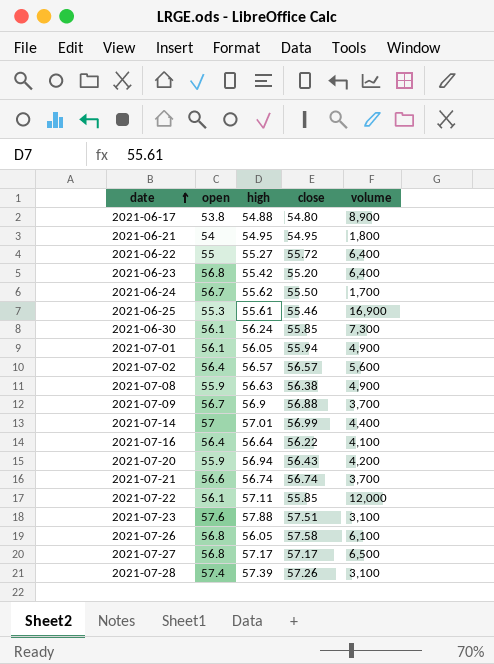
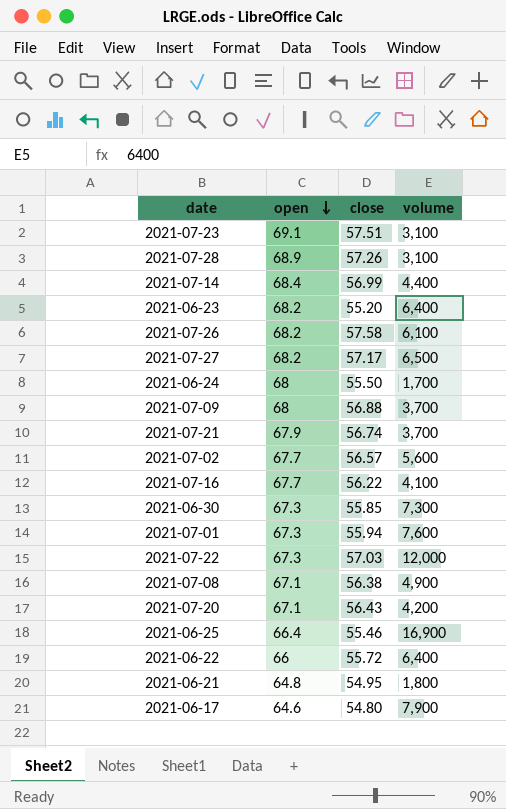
row order: date ascending -> open descending
column high | position: 3 -> none
2021-07-23 | open: 57.6 -> 69.1
2021-07-28 | open: 57.4 -> 68.9
2021-07-14 | open: 57 -> 68.4
2021-06-23 | open: 56.8 -> 68.2
2021-07-26 | open: 56.8 -> 68.2
2021-07-27 | open: 56.8 -> 68.2
2021-06-24 | open: 56.7 -> 68
2021-07-09 | open: 56.7 -> 68
2021-07-21 | open: 56.6 -> 67.9
2021-07-02 | open: 56.4 -> 67.7
2021-07-16 | open: 56.4 -> 67.7
2021-06-30 | open: 56.1 -> 67.3
2021-07-01 | open: 56.1 -> 67.3
2021-07-01 | volume: 4,900 -> 7,600
2021-07-22 | open: 56.1 -> 67.3
2021-07-22 | close: 55.85 -> 57.03
2021-07-08 | open: 55.9 -> 67.1
2021-07-20 | open: 55.9 -> 67.1
2021-06-25 | open: 55.3 -> 66.4
2021-06-22 | open: 55 -> 66
2021-06-21 | open: 54 -> 64.8
2021-06-17 | open: 53.8 -> 64.6
2021-06-17 | volume: 8,900 -> 7,900

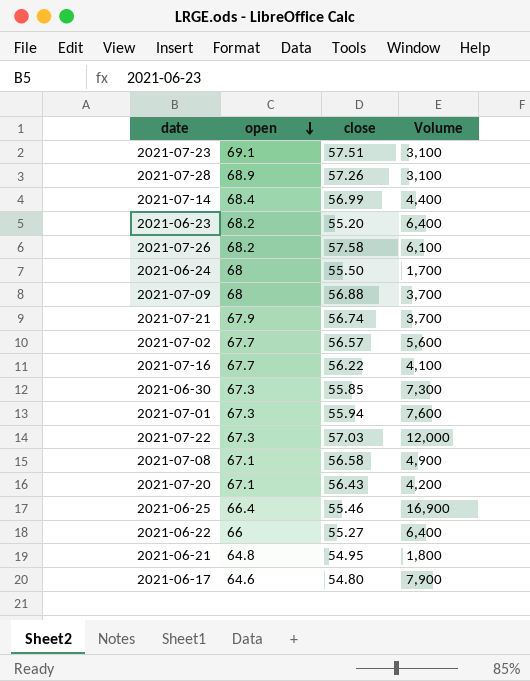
column name: volume -> Volume
row 2021-07-27: 68.2 | 57.17 | 6,500 -> none
2021-07-08 | close: 56.38 -> 56.58
2021-06-22 | close: 55.72 -> 55.27

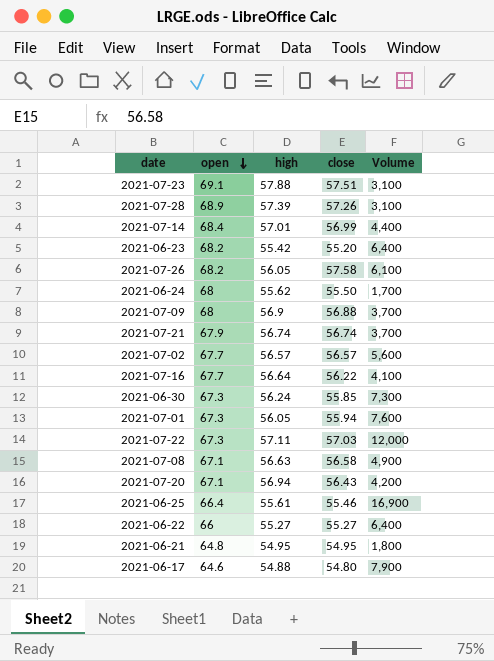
column high | position: none -> 3

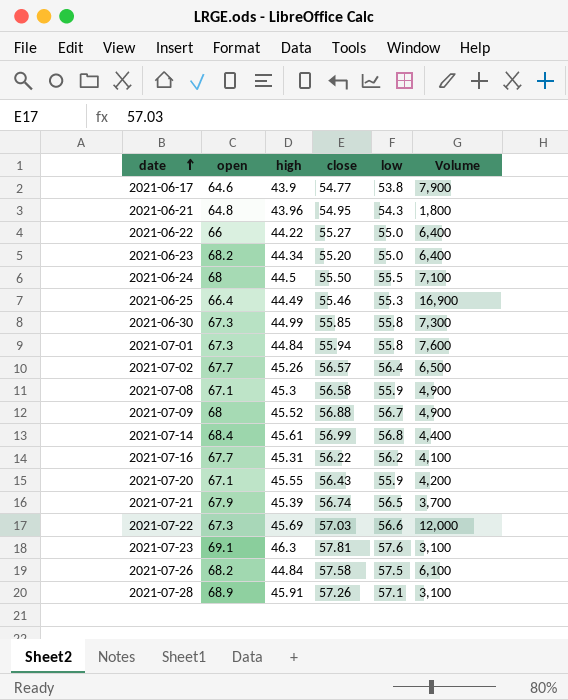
row order: open descending -> date ascending
column low | position: none -> 5
2021-06-17 | high: 54.88 -> 43.9
2021-06-17 | close: 54.80 -> 54.77
2021-06-21 | high: 54.95 -> 43.96
2021-06-22 | high: 55.27 -> 44.22
2021-06-23 | high: 55.42 -> 44.34
2021-06-24 | high: 55.62 -> 44.5
2021-06-24 | Volume: 1,700 -> 7,100
2021-06-25 | high: 55.61 -> 44.49
2021-06-30 | high: 56.24 -> 44.99
2021-07-01 | high: 56.05 -> 44.84
2021-07-02 | high: 56.57 -> 45.26
2021-07-02 | Volume: 5,600 -> 6,500
2021-07-08 | high: 56.63 -> 45.3
2021-07-09 | high: 56.9 -> 45.52
2021-07-09 | Volume: 3,700 -> 4,900
2021-07-14 | high: 57.01 -> 45.61
2021-07-16 | high: 56.64 -> 45.31
2021-07-20 | high: 56.94 -> 45.55
2021-07-21 | high: 56.74 -> 45.39
2021-07-22 | high: 57.11 -> 45.69
2021-07-23 | high: 57.88 -> 46.3
2021-07-23 | close: 57.51 -> 57.81
2021-07-26 | high: 56.05 -> 44.84
2021-07-28 | high: 57.39 -> 45.91

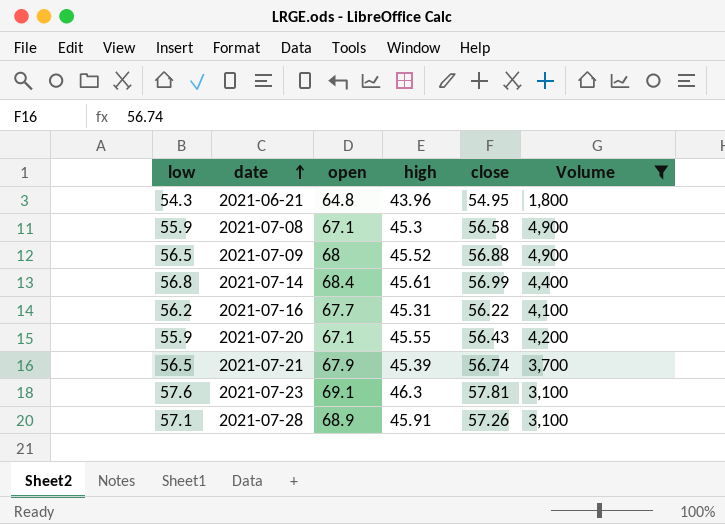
filter: none -> Volume <= 4,900
column low | position: 5 -> 1
2021-07-09 | low: 56.7 -> 56.5

